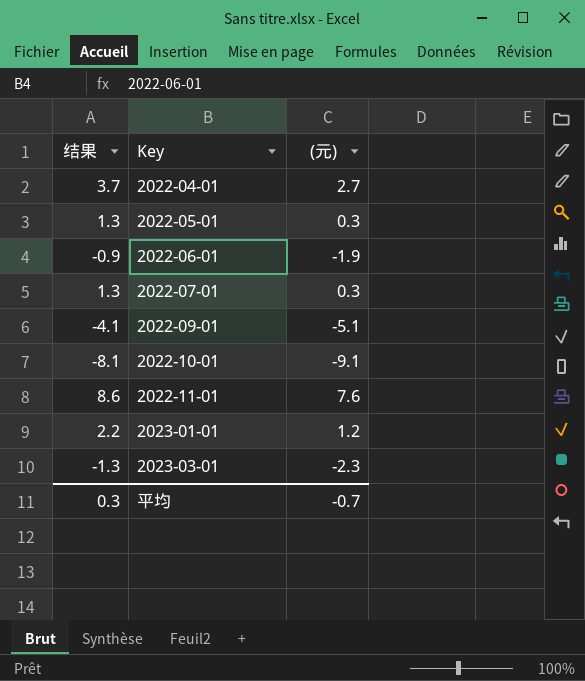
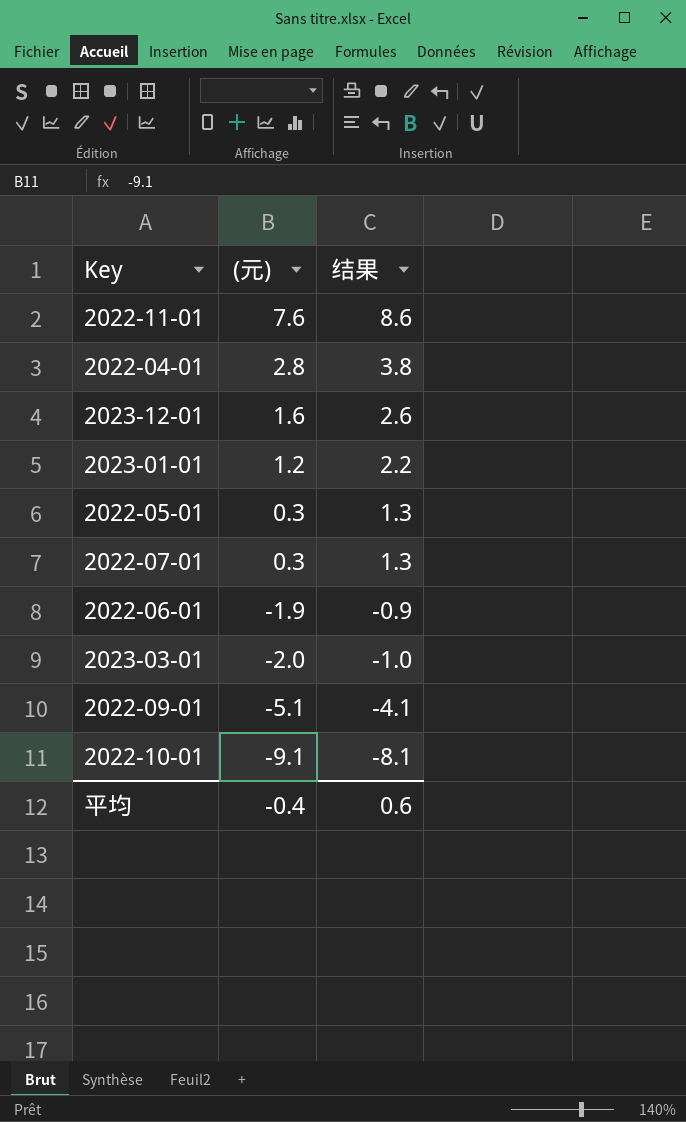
row order: Key ascending -> (元) descending
column 结果 | position: 1 -> 3
2022-04-01 | (元): 2.7 -> 2.8
2022-04-01 | 结果: 3.7 -> 3.8
row 2023-12-01: none -> 1.6 | 2.6
2023-03-01 | (元): -2.3 -> -2.0
2023-03-01 | 结果: -1.3 -> -1.0
平均 | (元): -0.7 -> -0.4
平均 | 结果: 0.3 -> 0.6

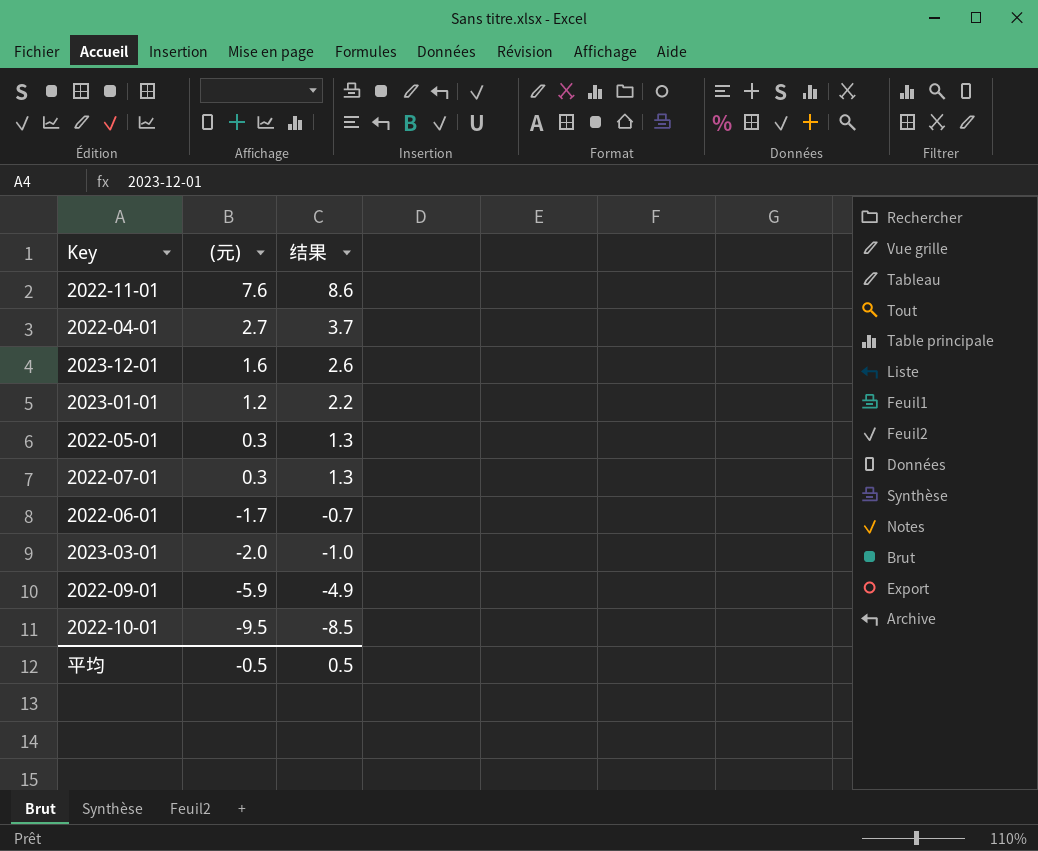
2022-04-01 | (元): 2.8 -> 2.7
2022-04-01 | 结果: 3.8 -> 3.7
2022-06-01 | (元): -1.9 -> -1.7
2022-06-01 | 结果: -0.9 -> -0.7
2022-09-01 | (元): -5.1 -> -5.9
2022-09-01 | 结果: -4.1 -> -4.9
2022-10-01 | (元): -9.1 -> -9.5
2022-10-01 | 结果: -8.1 -> -8.5
平均 | (元): -0.4 -> -0.5
平均 | 结果: 0.6 -> 0.5

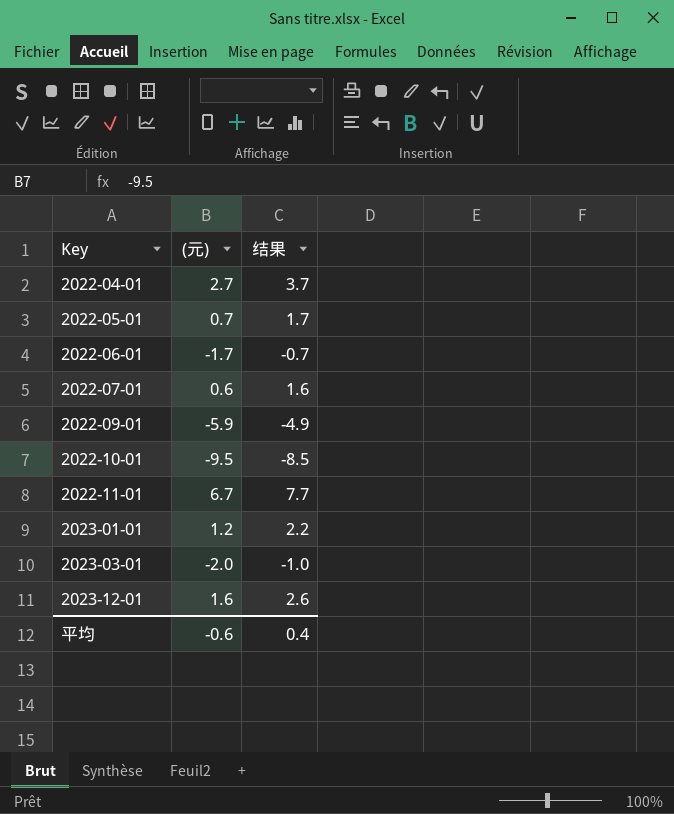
row order: (元) descending -> Key ascending
2022-05-01 | (元): 0.3 -> 0.7
2022-05-01 | 结果: 1.3 -> 1.7
2022-07-01 | (元): 0.3 -> 0.6
2022-07-01 | 结果: 1.3 -> 1.6
2022-11-01 | (元): 7.6 -> 6.7
2022-11-01 | 结果: 8.6 -> 7.7
平均 | (元): -0.5 -> -0.6
平均 | 结果: 0.5 -> 0.4

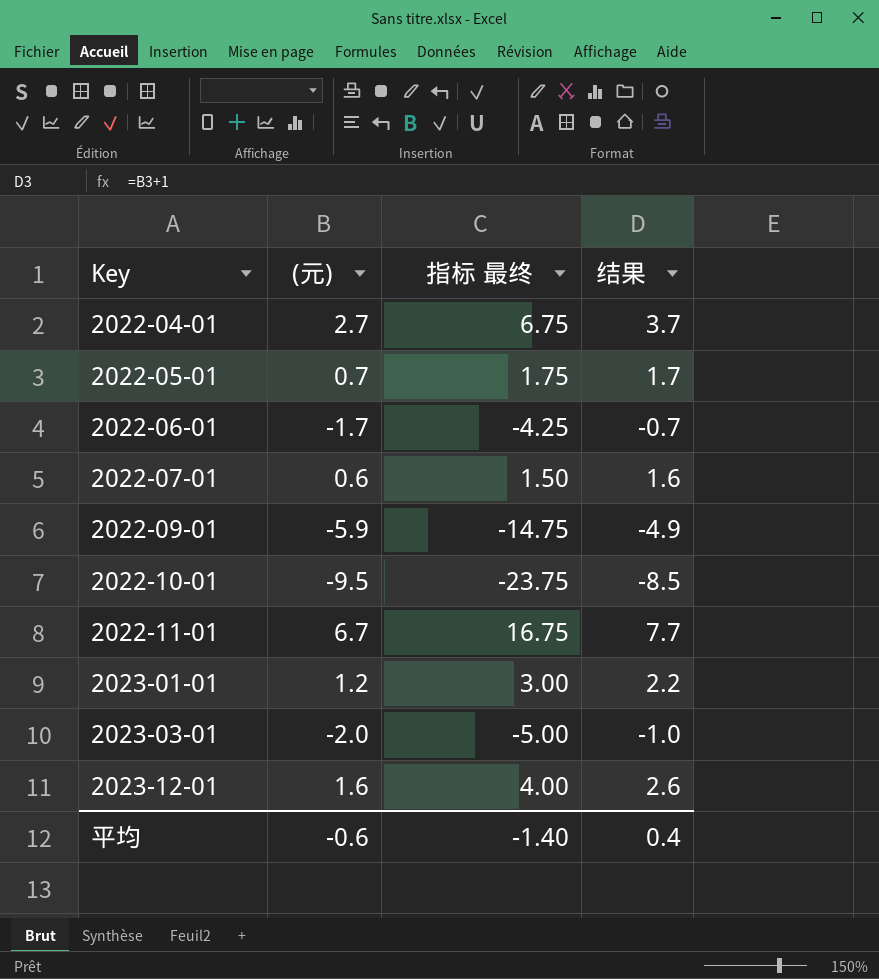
column 指标 最终 | formula: none -> [(元)] * 2.5

